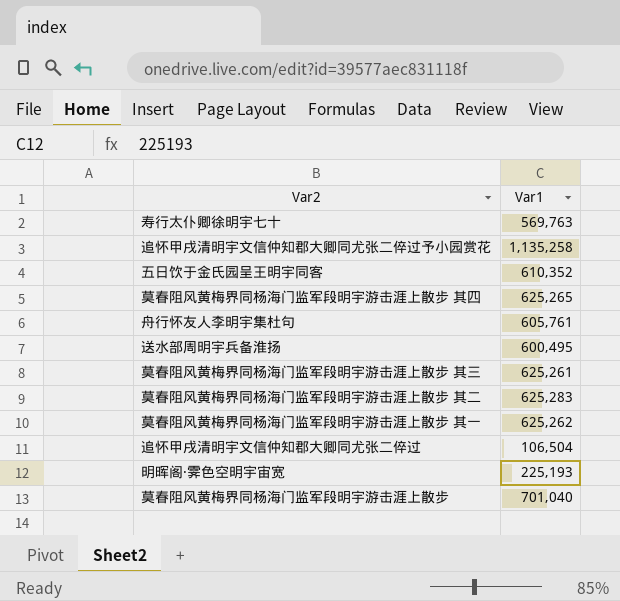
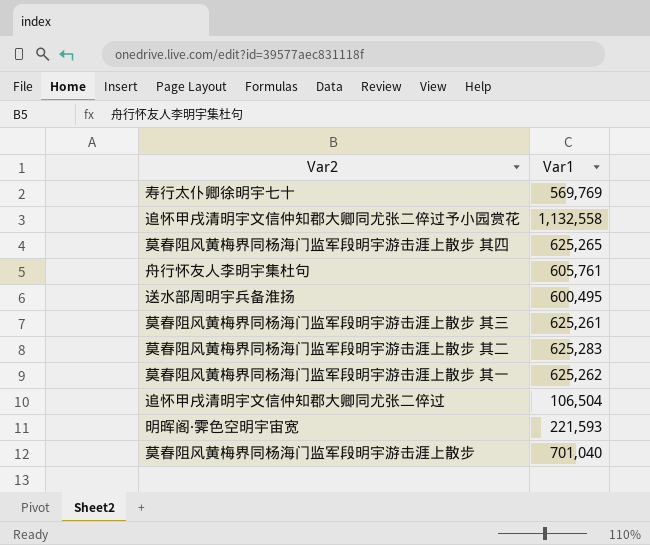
row 五日饮于金氏园呈王明宇同客: 610,352 -> none
寿行太仆卿徐明宇七十 | Var1: 569,763 -> 569,769
追怀甲戌清明宇文信仲知郡大卿同尤张二倅过予小园赏花 | Var1: 1,135,258 -> 1,132,558
明晖阁·霁色空明宇宙宽 | Var1: 225,193 -> 221,593

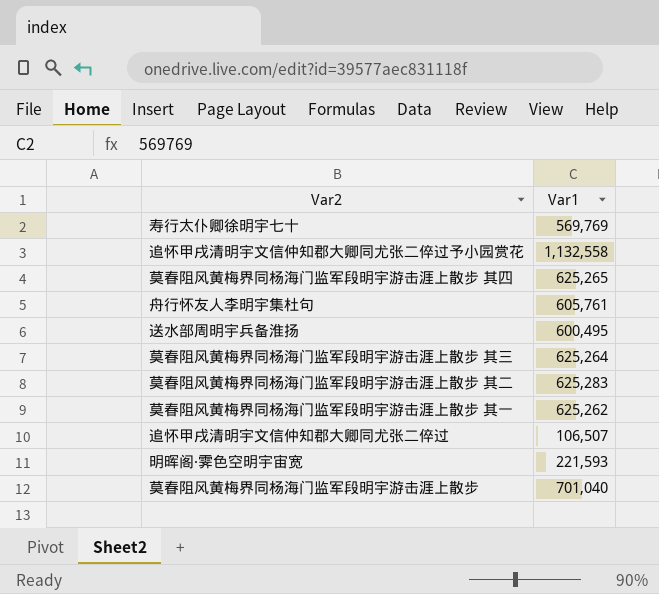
莫春阻风黄梅界同杨海门监军段明宇游击涯上散步 其三 | Var1: 625,261 -> 625,264
追怀甲戌清明宇文信仲知郡大卿同尤张二倅过 | Var1: 106,504 -> 106,507

